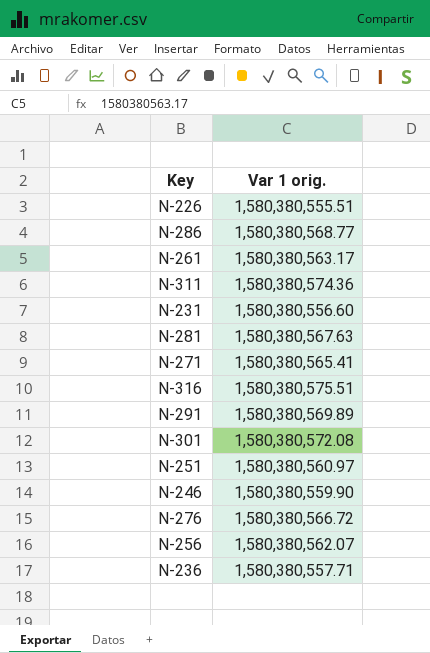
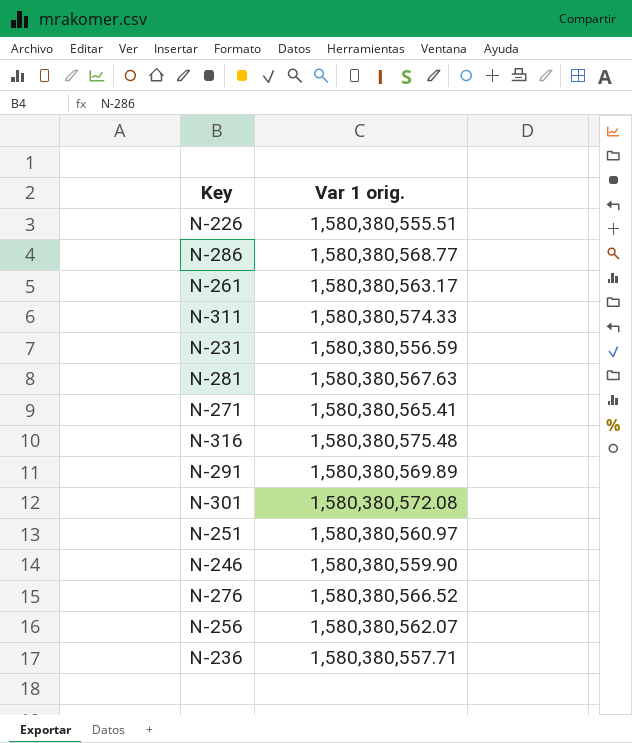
N-311 | Var 1 orig.: 1,580,380,574.36 -> 1,580,380,574.33
N-231 | Var 1 orig.: 1,580,380,556.60 -> 1,580,380,556.59
N-316 | Var 1 orig.: 1,580,380,575.51 -> 1,580,380,575.48
N-276 | Var 1 orig.: 1,580,380,566.72 -> 1,580,380,566.52

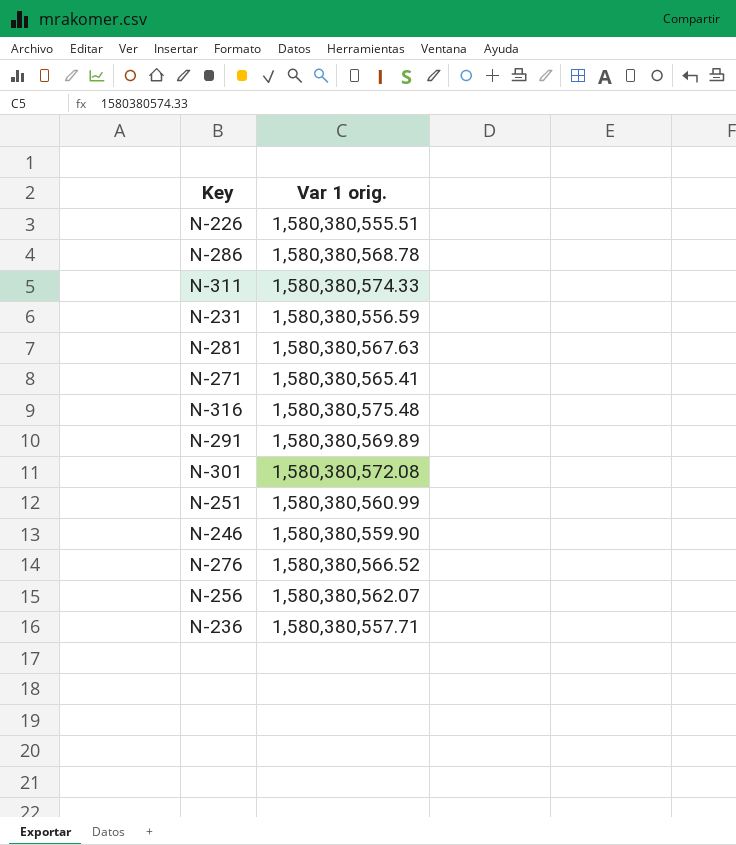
row N-261: 1,580,380,563.17 -> none
N-286 | Var 1 orig.: 1,580,380,568.77 -> 1,580,380,568.78
N-251 | Var 1 orig.: 1,580,380,560.97 -> 1,580,380,560.99

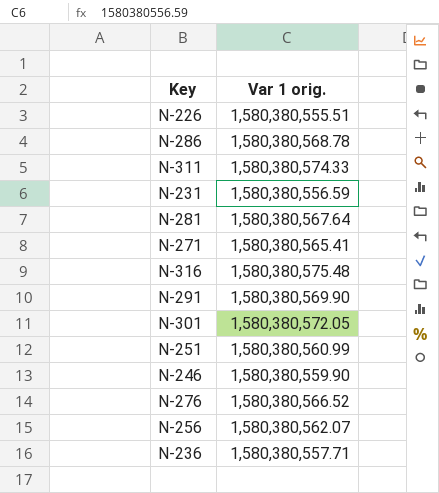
N-281 | Var 1 orig.: 1,580,380,567.63 -> 1,580,380,567.64
N-291 | Var 1 orig.: 1,580,380,569.89 -> 1,580,380,569.90
N-301 | Var 1 orig.: 1,580,380,572.08 -> 1,580,380,572.05

